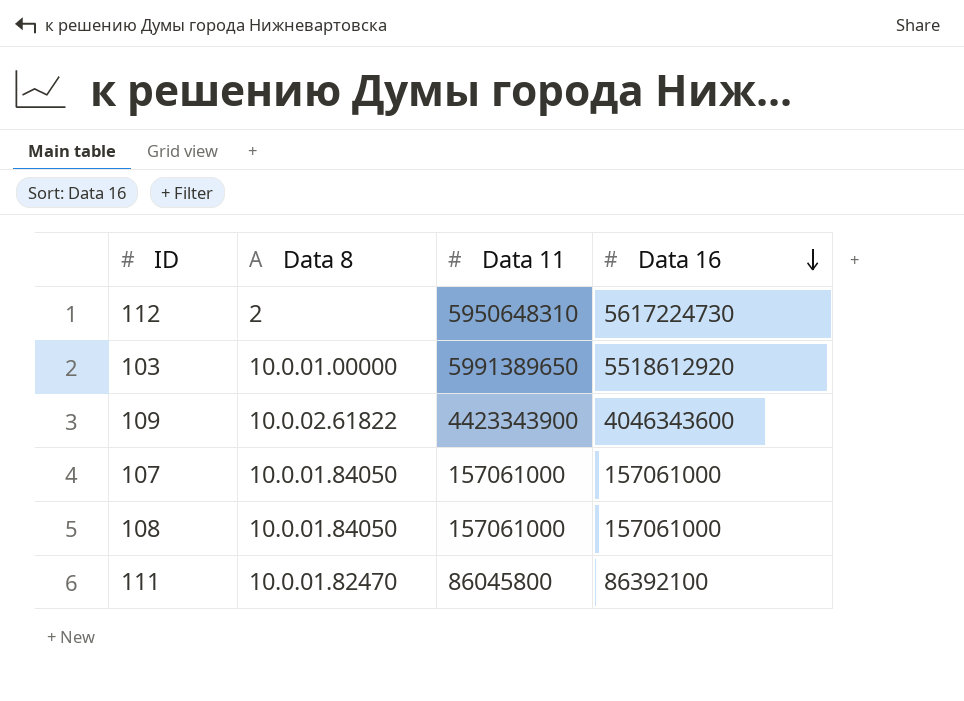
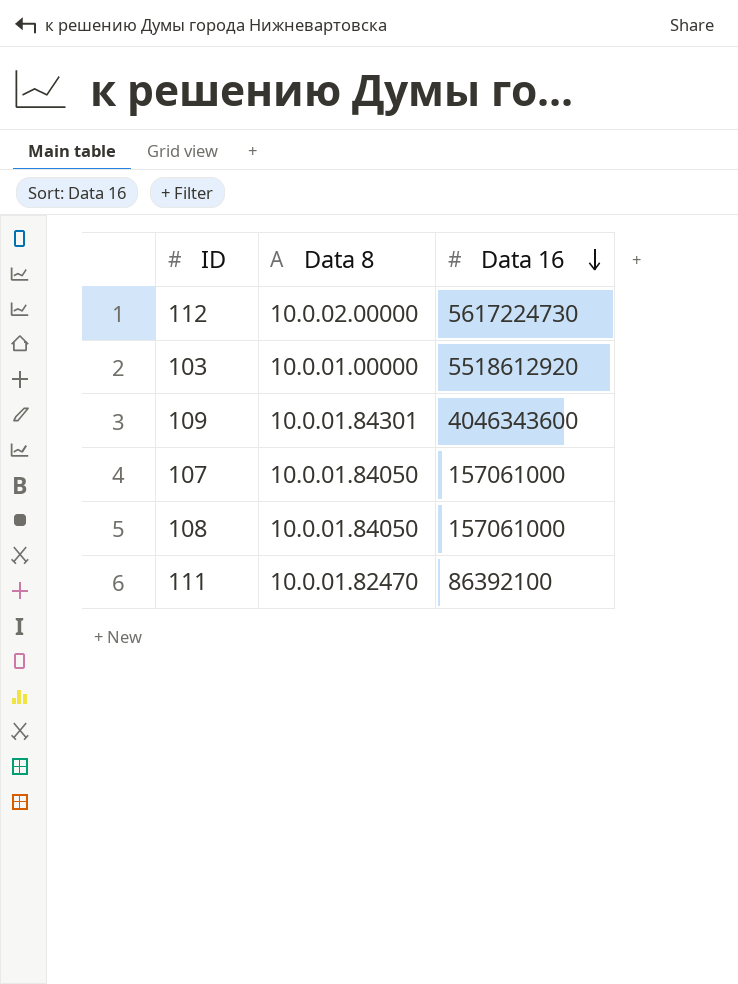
column Data 11 | position: 3 -> none
112 | Data 8: 2 -> 10.0.02.00000
109 | Data 8: 10.0.02.61822 -> 10.0.01.84301

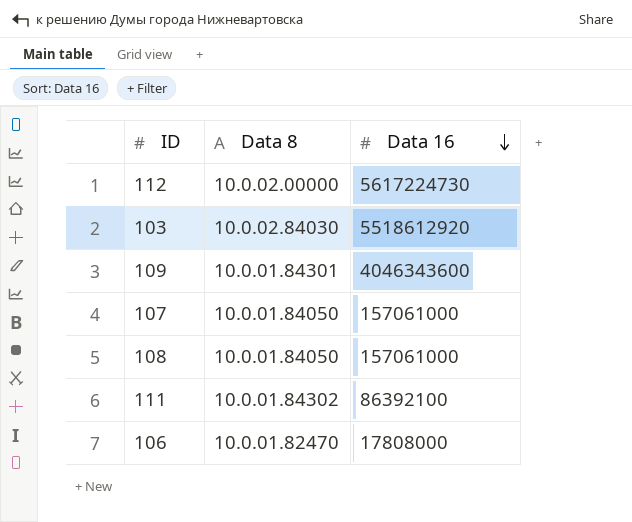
103 | Data 8: 10.0.01.00000 -> 10.0.02.84030
111 | Data 8: 10.0.01.82470 -> 10.0.01.84302
row 106: none -> 10.0.01.82470 | 17808000

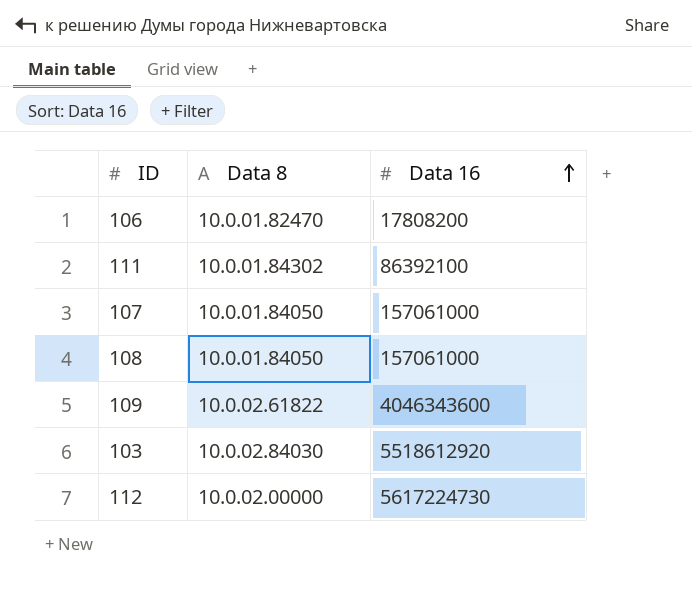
row order: Data 16 descending -> Data 16 ascending
106 | Data 16: 17808000 -> 17808200
109 | Data 8: 10.0.01.84301 -> 10.0.02.61822

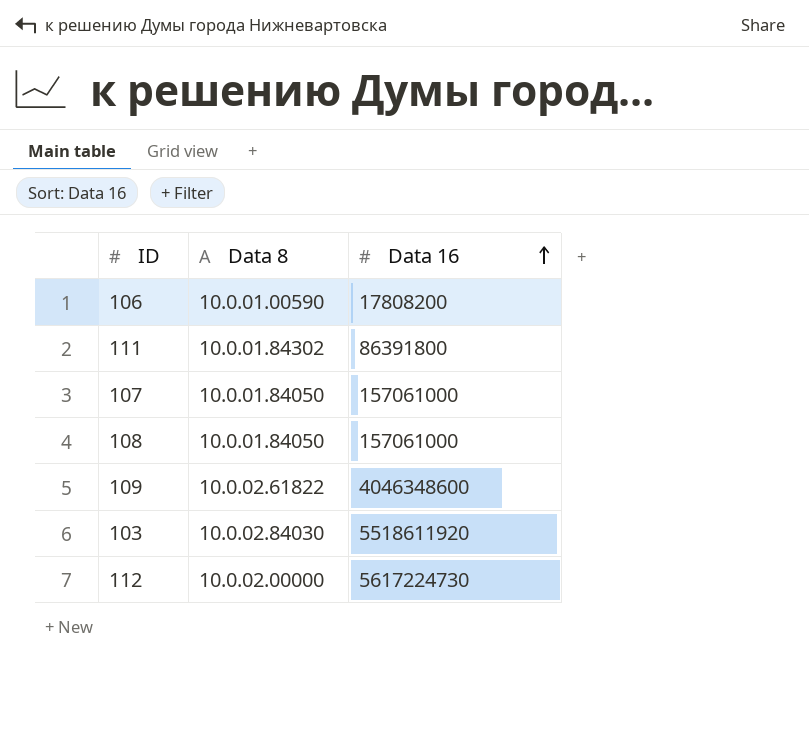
106 | Data 8: 10.0.01.82470 -> 10.0.01.00590
111 | Data 16: 86392100 -> 86391800
109 | Data 16: 4046343600 -> 4046348600
103 | Data 16: 5518612920 -> 5518611920

